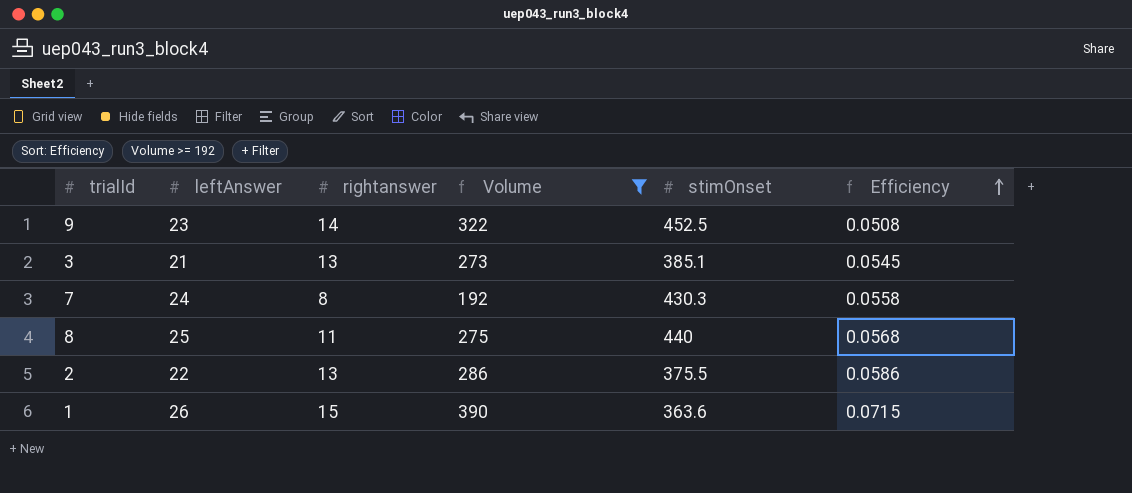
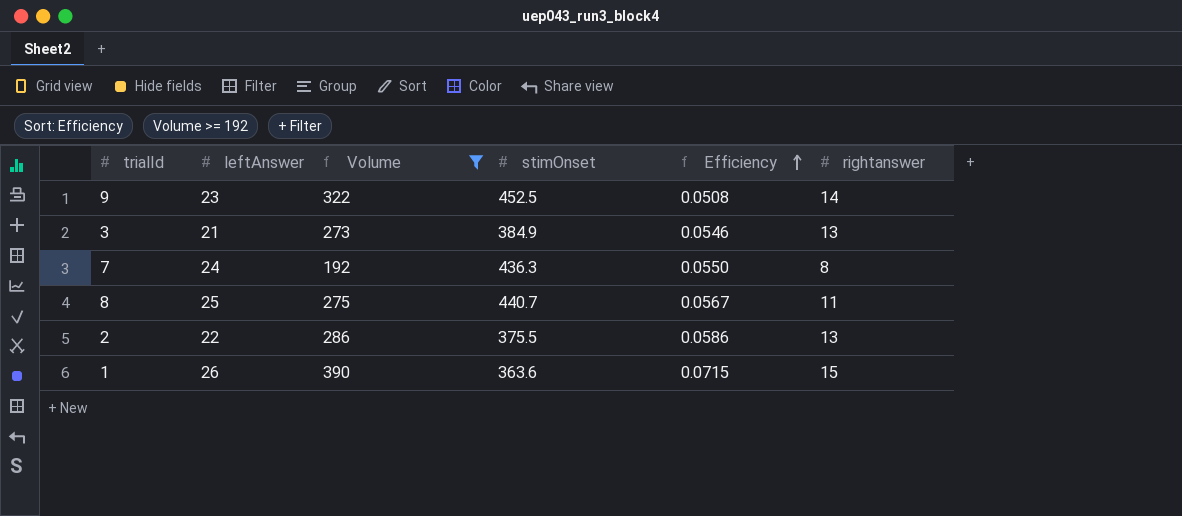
column rightanswer | position: 3 -> 6
3 | stimOnset: 385.1 -> 384.9
3 | Efficiency: 0.0545 -> 0.0546
7 | stimOnset: 430.3 -> 436.3
7 | Efficiency: 0.0558 -> 0.0550
8 | stimOnset: 440 -> 440.7
8 | Efficiency: 0.0568 -> 0.0567

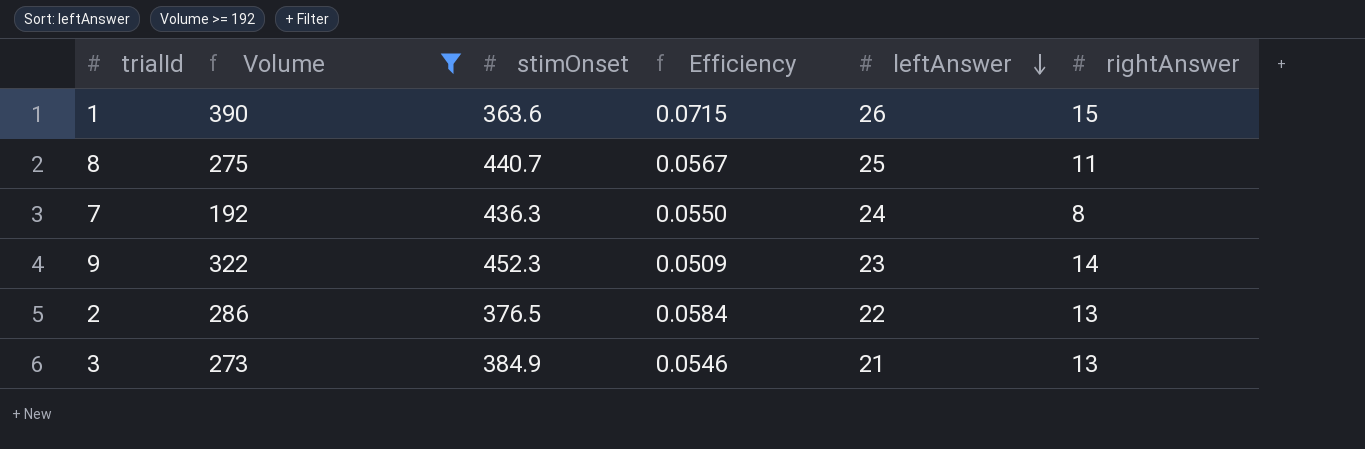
row order: Efficiency ascending -> leftAnswer descending
column leftAnswer | position: 2 -> 5
column name: rightanswer -> rightAnswer
9 | stimOnset: 452.5 -> 452.3
9 | Efficiency: 0.0508 -> 0.0509
2 | stimOnset: 375.5 -> 376.5
2 | Efficiency: 0.0586 -> 0.0584

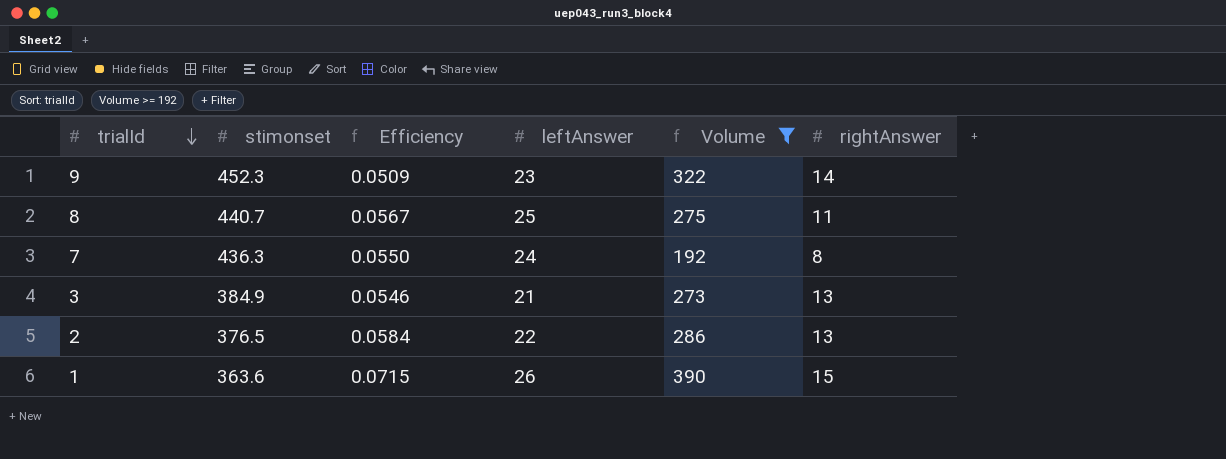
row order: leftAnswer descending -> trialId descending
column name: stimOnset -> stimonset
column Volume | position: 2 -> 5

